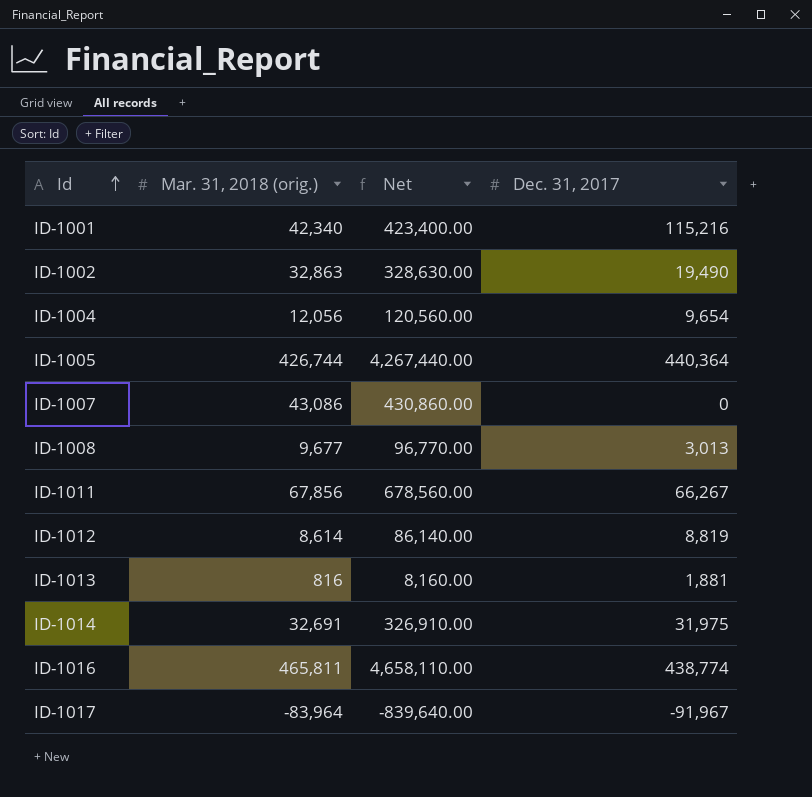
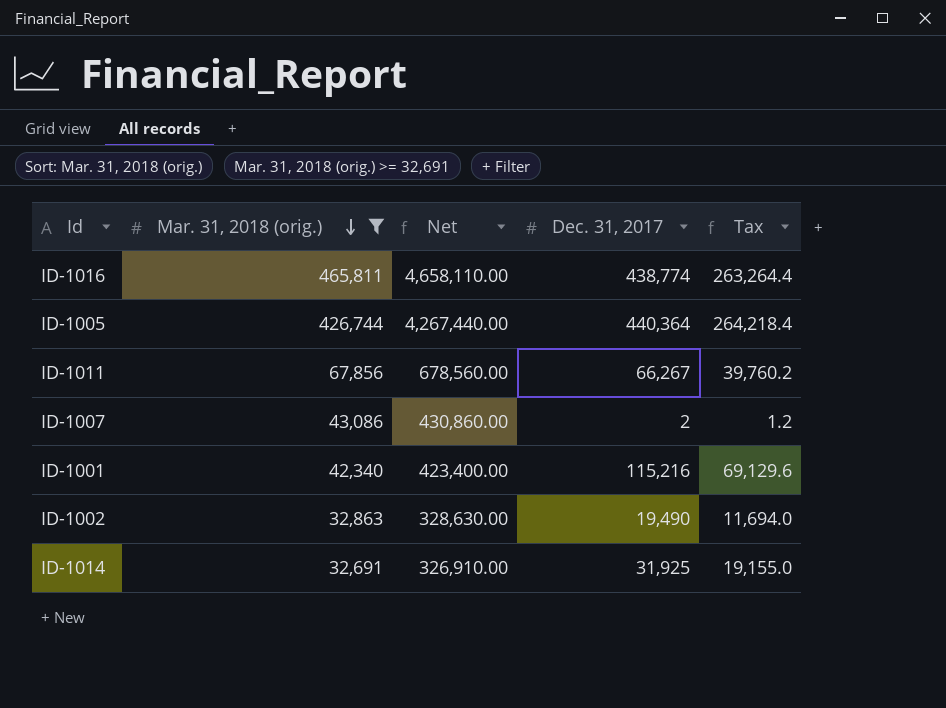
filter: none -> Mar. 31, 2018 (orig.) >= 32,691
row order: Id ascending -> Mar. 31, 2018 (orig.) descending
column Tax | formula: none -> [Dec. 31, 2017] * 0.6
ID-1007 | Dec. 31, 2017: 0 -> 2
ID-1014 | Dec. 31, 2017: 31,975 -> 31,925

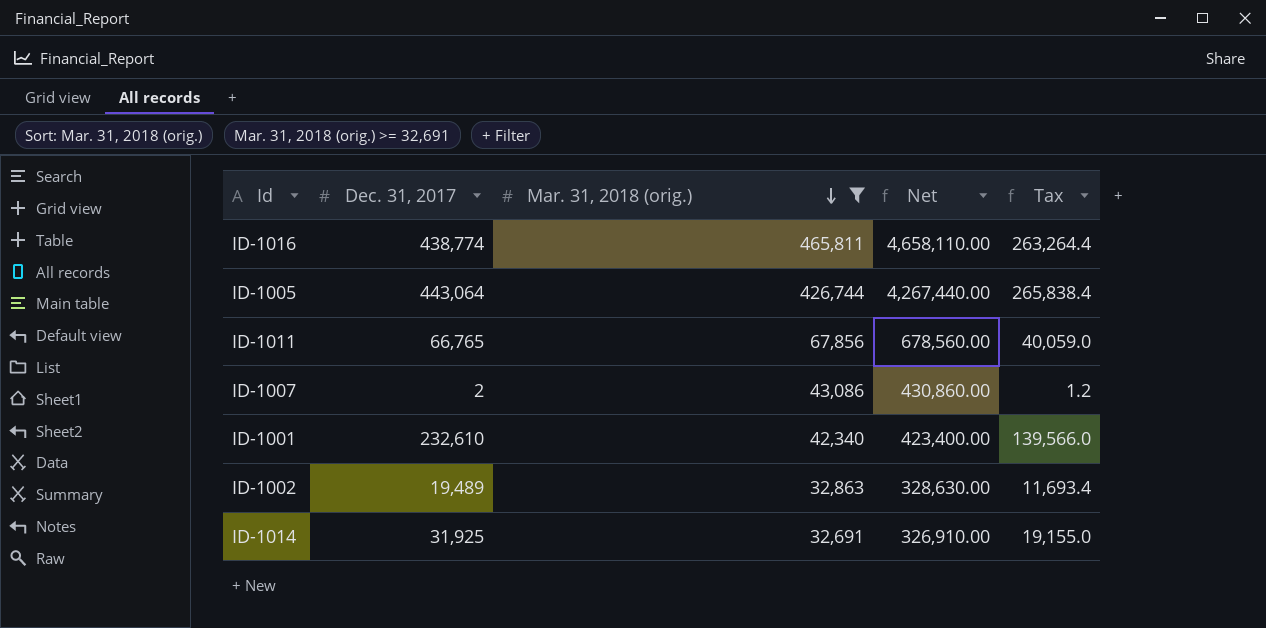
column Dec. 31, 2017 | position: 4 -> 2
ID-1005 | Dec. 31, 2017: 440,364 -> 443,064
ID-1005 | Tax: 264,218.4 -> 265,838.4
ID-1011 | Dec. 31, 2017: 66,267 -> 66,765
ID-1011 | Tax: 39,760.2 -> 40,059.0
ID-1001 | Dec. 31, 2017: 115,216 -> 232,610
ID-1001 | Tax: 69,129.6 -> 139,566.0
ID-1002 | Dec. 31, 2017: 19,490 -> 19,489
ID-1002 | Tax: 11,694.0 -> 11,693.4

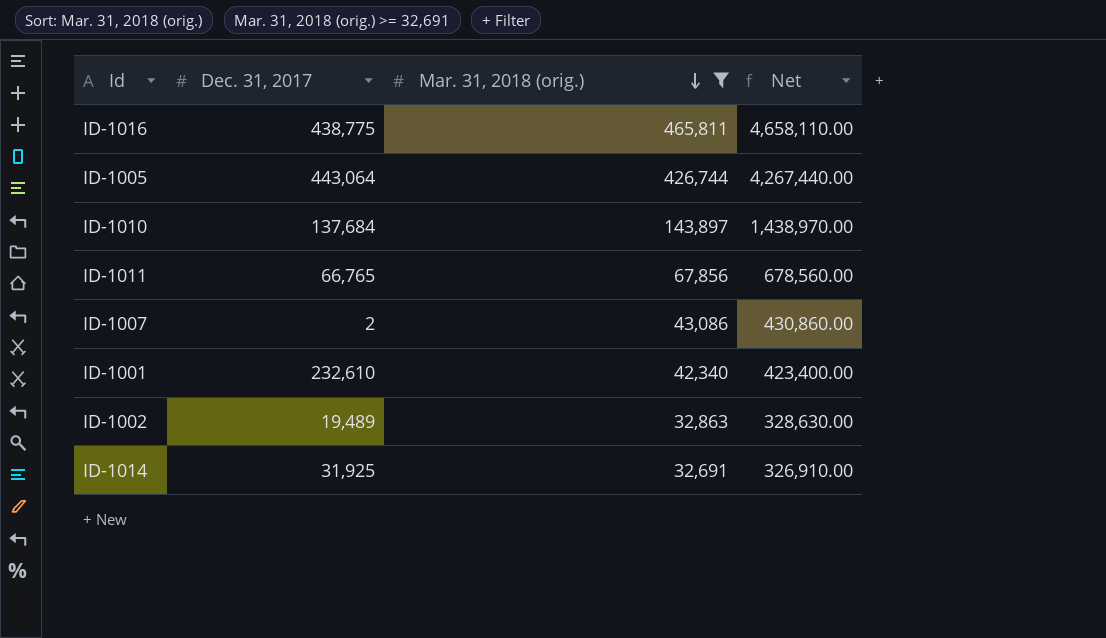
column Tax | formula: [Dec. 31, 2017] * 0.6 -> none
ID-1016 | Dec. 31, 2017: 438,774 -> 438,775
row ID-1010: none -> 137,684 | 143,897 | 1,438,970.00

